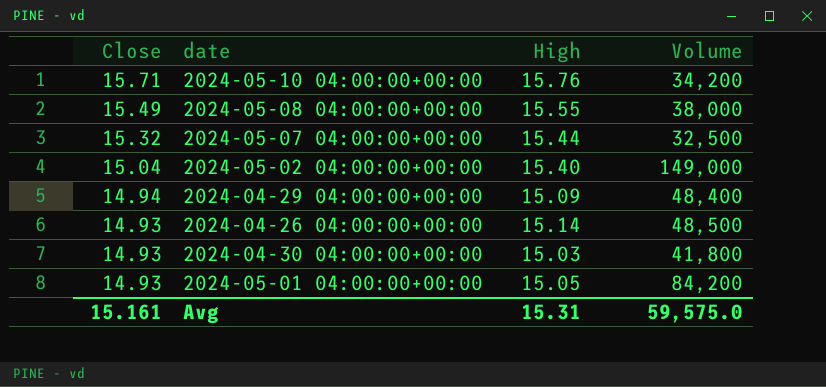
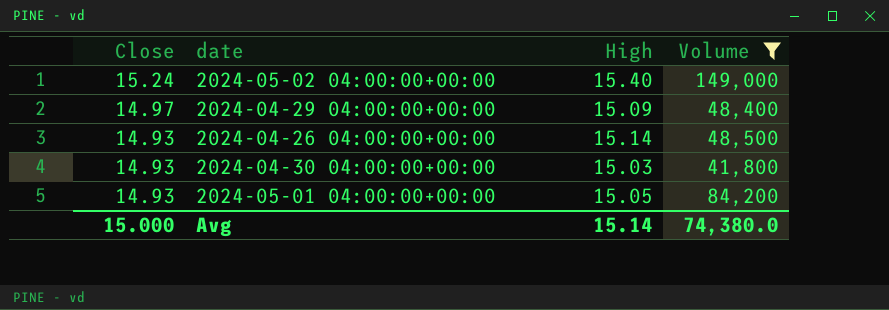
filter: none -> Volume >= 41,800
2024-05-02 04:00:00+00:00 | Close: 15.04 -> 15.24
2024-04-29 04:00:00+00:00 | Close: 14.94 -> 14.97
Avg | Close: 15.161 -> 15.000
Avg | High: 15.31 -> 15.14
Avg | Volume: 59,575.0 -> 74,380.0

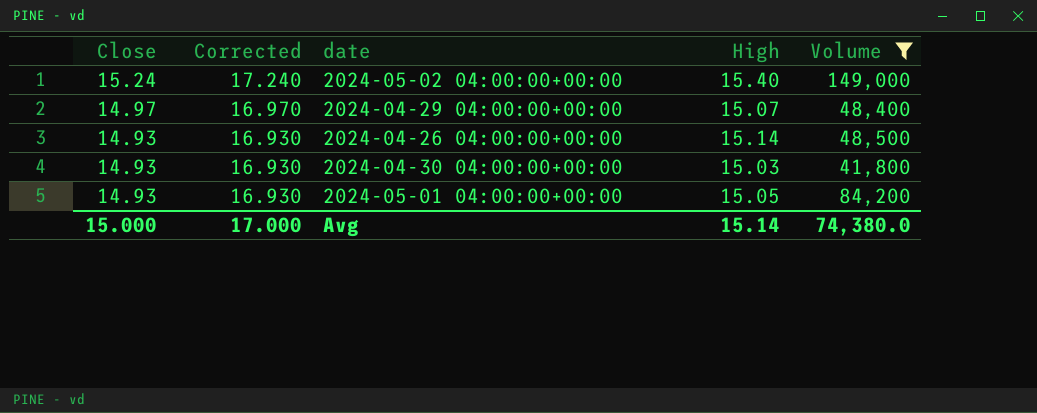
column Corrected | formula: none -> [Close] + 2
2024-04-29 04:00:00+00:00 | High: 15.09 -> 15.07

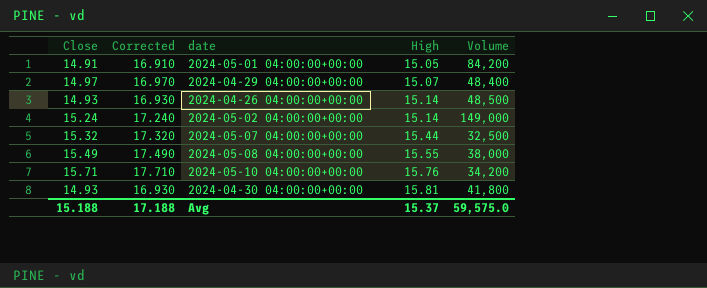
filter: Volume >= 41,800 -> none
row order: Close descending -> High ascending
2024-05-01 04:00:00+00:00 | Close: 14.93 -> 14.91
2024-05-01 04:00:00+00:00 | Corrected: 16.930 -> 16.910
2024-05-02 04:00:00+00:00 | High: 15.40 -> 15.14
2024-04-30 04:00:00+00:00 | High: 15.03 -> 15.81
Avg | Close: 15.000 -> 15.188
Avg | Corrected: 17.000 -> 17.188
Avg | High: 15.14 -> 15.37
Avg | Volume: 74,380.0 -> 59,575.0

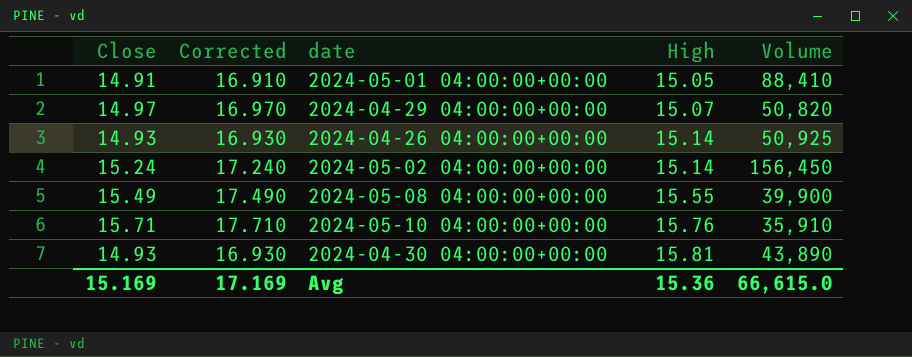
row 2024-05-07 04:00:00+00:00: 15.32 | 17.320 | 15.44 | 32,500 -> none
2024-05-01 04:00:00+00:00 | Volume: 84,200 -> 88,410
2024-04-29 04:00:00+00:00 | Volume: 48,400 -> 50,820
2024-04-26 04:00:00+00:00 | Volume: 48,500 -> 50,925
2024-05-02 04:00:00+00:00 | Volume: 149,000 -> 156,450
2024-05-08 04:00:00+00:00 | Volume: 38,000 -> 39,900
2024-05-10 04:00:00+00:00 | Volume: 34,200 -> 35,910
2024-04-30 04:00:00+00:00 | Volume: 41,800 -> 43,890
Avg | Close: 15.188 -> 15.169
Avg | Corrected: 17.188 -> 17.169
Avg | High: 15.37 -> 15.36
Avg | Volume: 59,575.0 -> 66,615.0

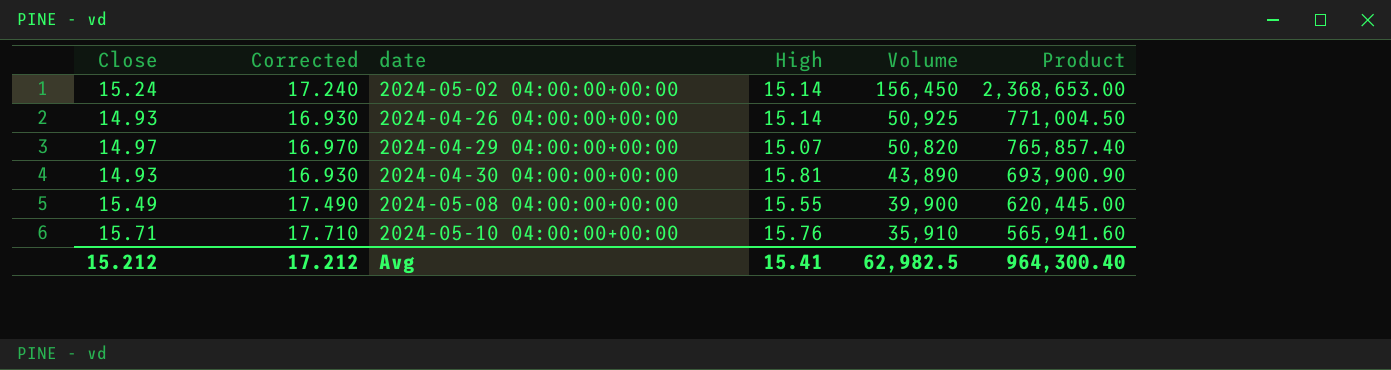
row order: High ascending -> Volume descending
column Product | formula: none -> [High] * [Volume]
row 2024-05-01 04:00:00+00:00: 14.91 | 16.910 | 15.05 | 88,410 -> none
Avg | Close: 15.169 -> 15.212
Avg | Corrected: 17.169 -> 17.212
Avg | High: 15.36 -> 15.41
Avg | Volume: 66,615.0 -> 62,982.5

